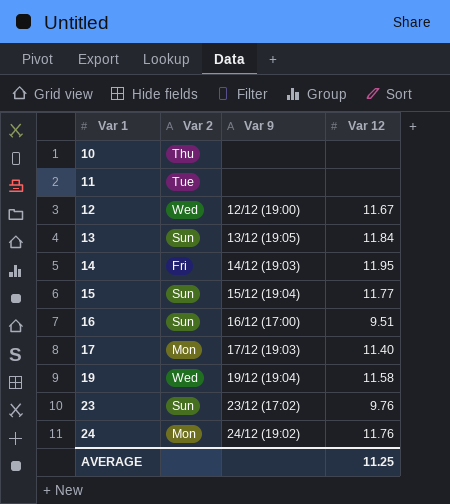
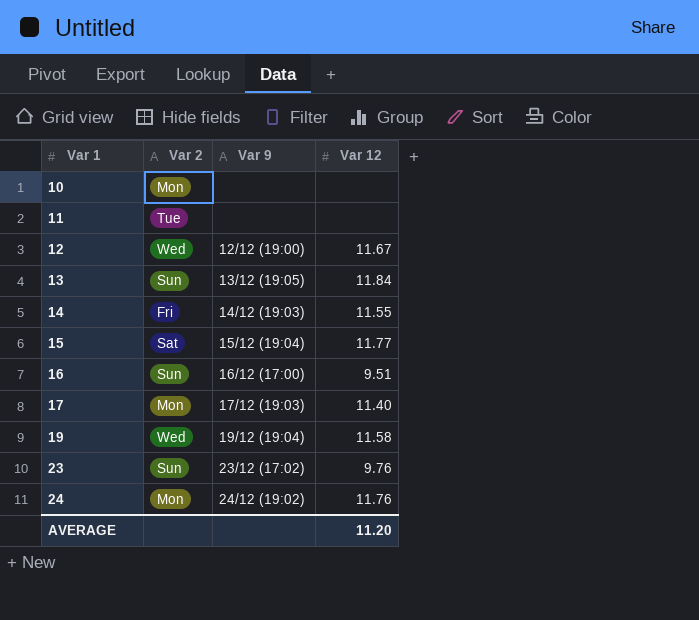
10 | Var 2: Thu -> Mon
14 | Var 12: 11.95 -> 11.55
15 | Var 2: Sun -> Sat
AVERAGE | Var 12: 11.25 -> 11.20

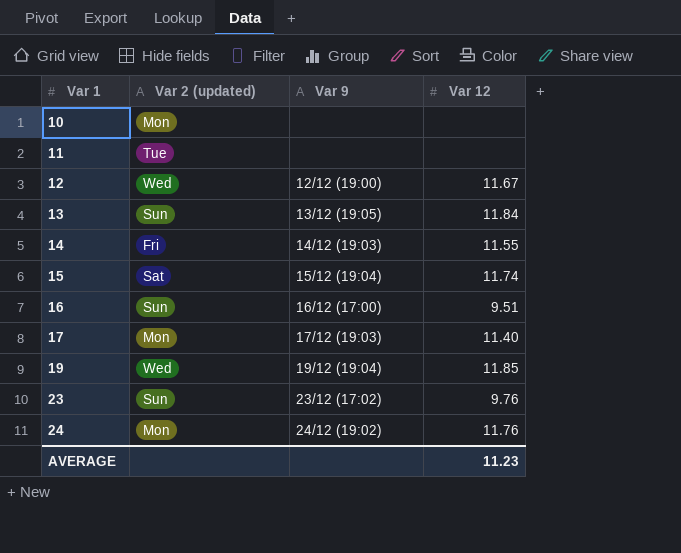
column name: Var 2 -> Var 2 (updated)
15 | Var 12: 11.77 -> 11.74
19 | Var 12: 11.58 -> 11.85
AVERAGE | Var 12: 11.20 -> 11.23

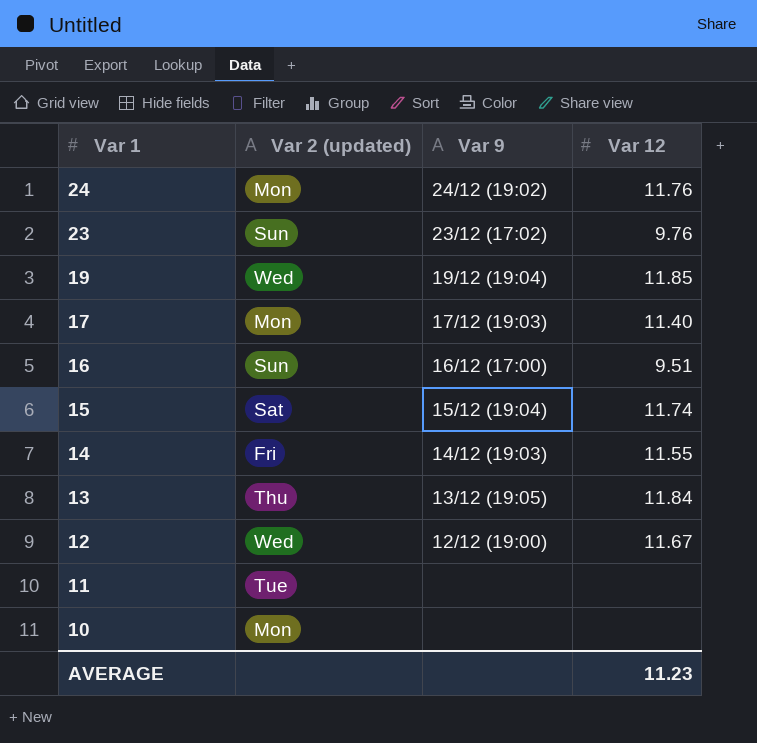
row order: Var 1 ascending -> Var 1 descending
13 | Var 2 (updated): Sun -> Thu

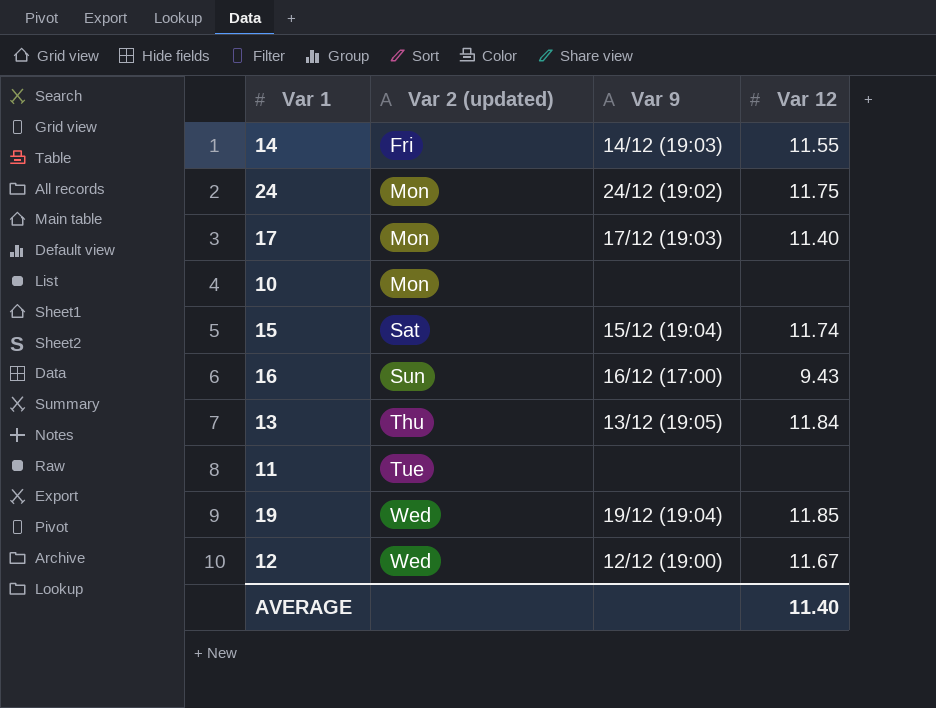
row order: Var 1 descending -> Var 2 (updated) ascending
row 23: Sun | 23/12 (17:02) | 9.76 -> none
24 | Var 12: 11.76 -> 11.75
16 | Var 12: 9.51 -> 9.43
AVERAGE | Var 12: 11.23 -> 11.40

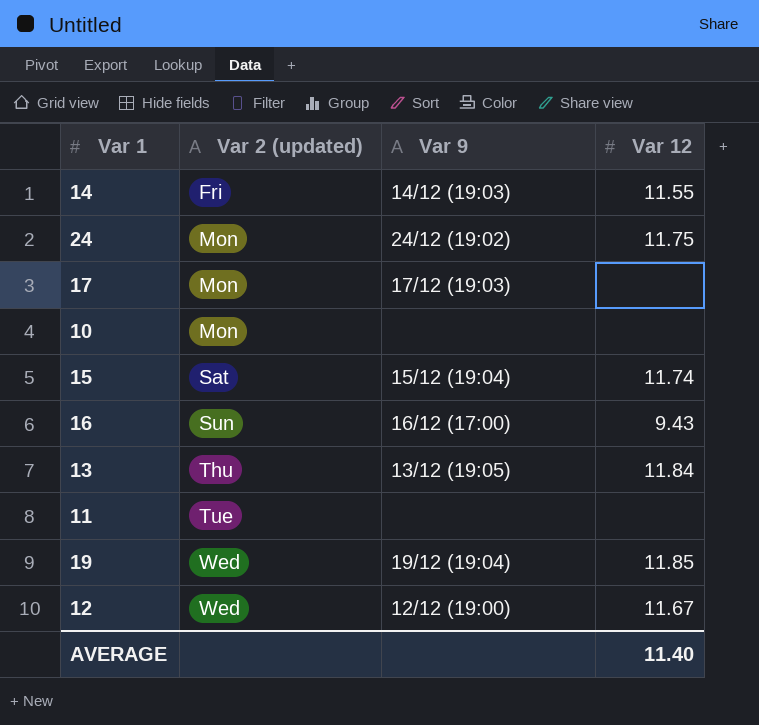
17 | Var 12: 11.40 -> none

